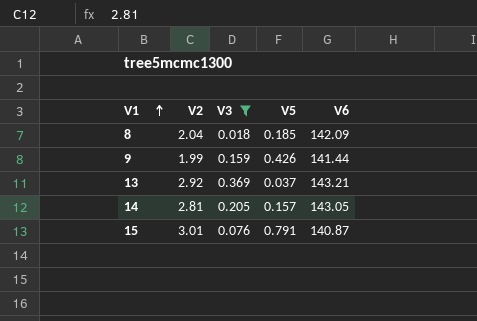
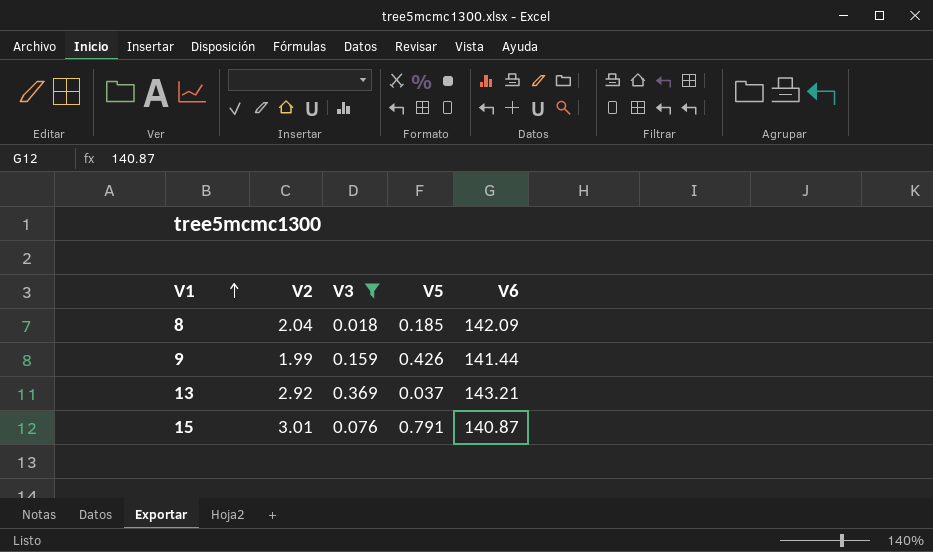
row 14: 2.81 | 0.205 | 0.157 | 143.05 -> none

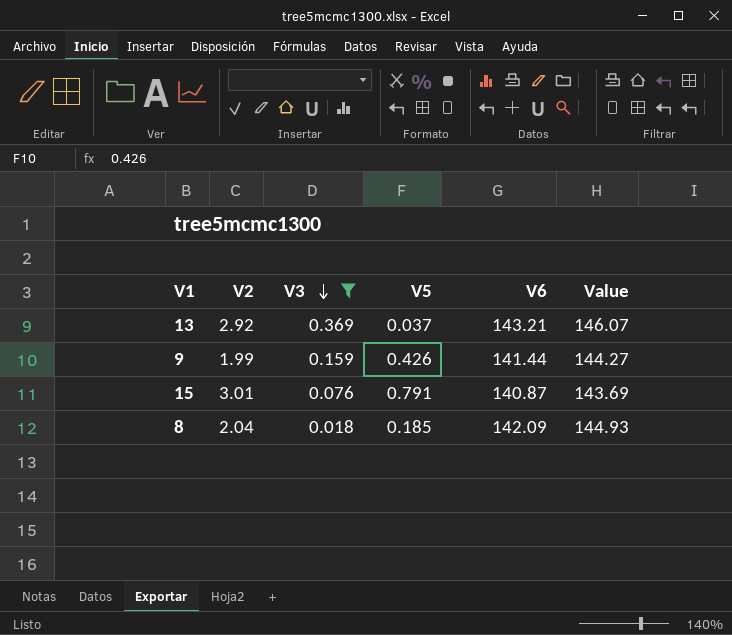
row order: V1 ascending -> V3 descending
column Value | formula: none -> [V6] * 1.02

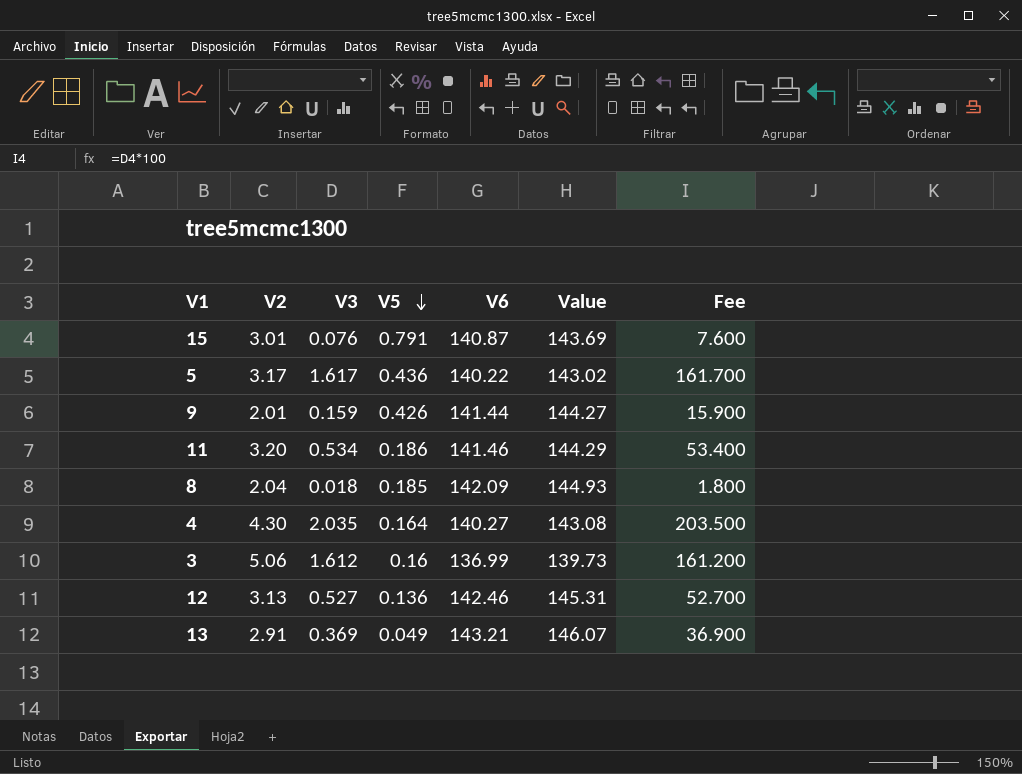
filter: V3 <= 0.369 -> none
row order: V3 descending -> V5 descending
column Fee | formula: none -> [V3] * 100
9 | V2: 1.99 -> 2.01
13 | V2: 2.92 -> 2.91
13 | V5: 0.037 -> 0.049

